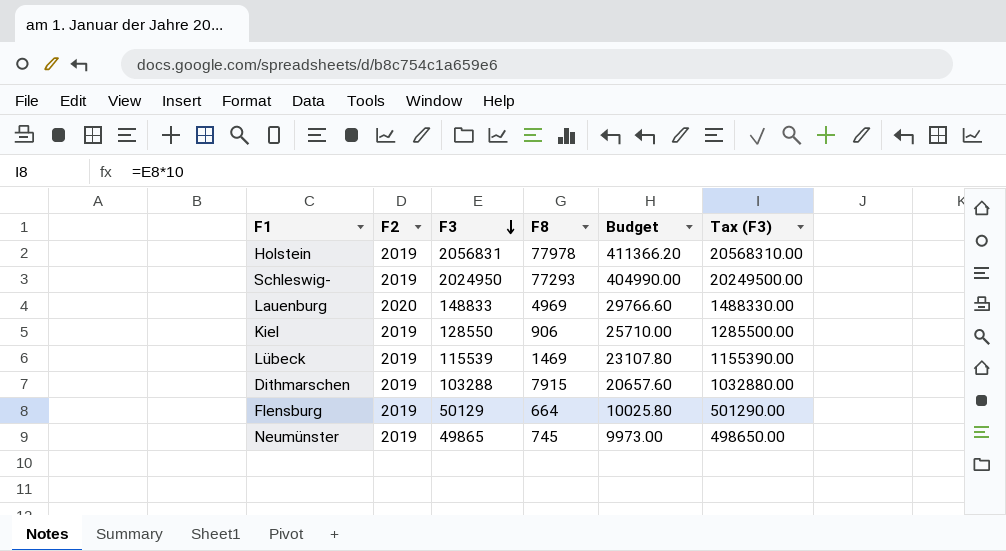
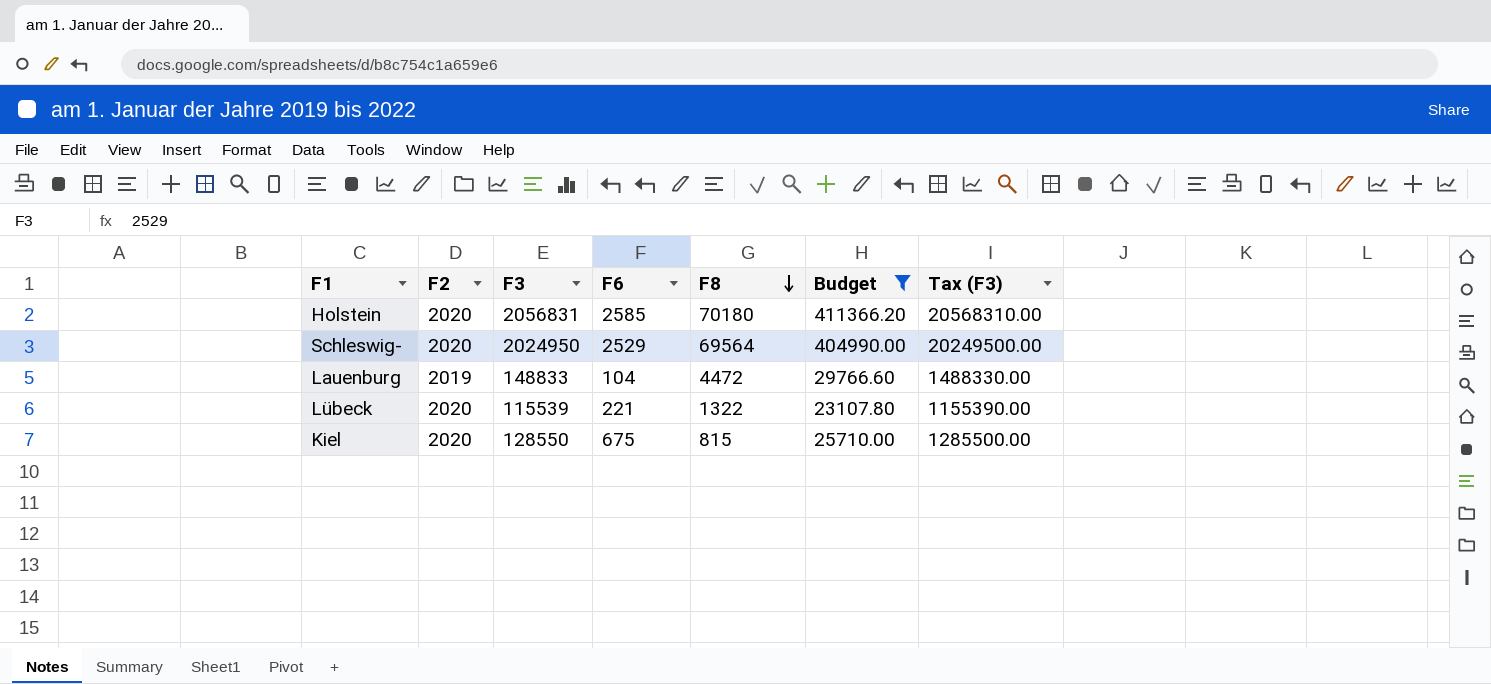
filter: none -> Budget >= 23107.80
row order: F3 descending -> F8 descending
column F6 | position: none -> 4
Holstein | F2: 2019 -> 2020
Holstein | F8: 77978 -> 70180
Schleswig- | F2: 2019 -> 2020
Schleswig- | F8: 77293 -> 69564
Lauenburg | F2: 2020 -> 2019
Lauenburg | F8: 4969 -> 4472
Lübeck | F2: 2019 -> 2020
Lübeck | F8: 1469 -> 1322
Kiel | F2: 2019 -> 2020
Kiel | F8: 906 -> 815

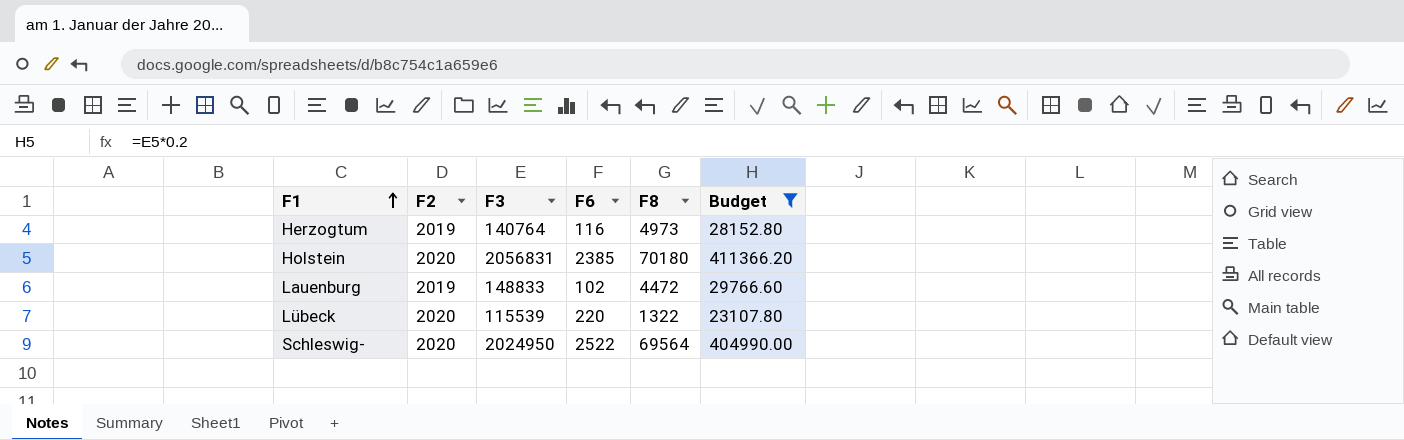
row order: F8 descending -> F1 ascending
column Tax (F3) | formula: [F3] * 10 -> none
row Kiel: 2020 | 128550 | 675 | 815 | 25710.00 | 1285500.00 -> none
row Herzogtum: none -> 2019 | 140764 | 116 | 4973 | 28152.80
Holstein | F6: 2585 -> 2385
Lauenburg | F6: 104 -> 102
Lübeck | F6: 221 -> 220
Schleswig- | F6: 2529 -> 2522

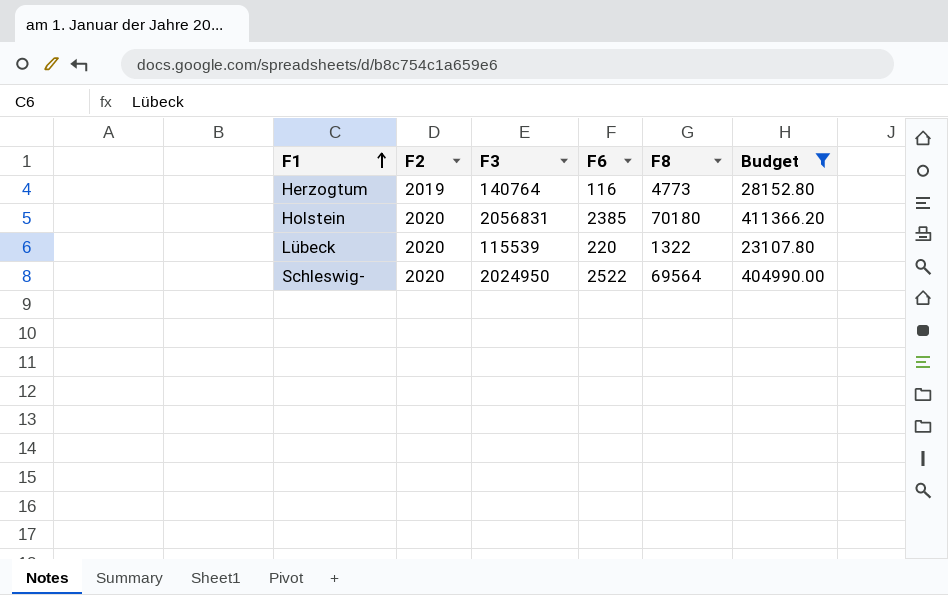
row Lauenburg: 2019 | 148833 | 102 | 4472 | 29766.60 -> none
Herzogtum | F8: 4973 -> 4773

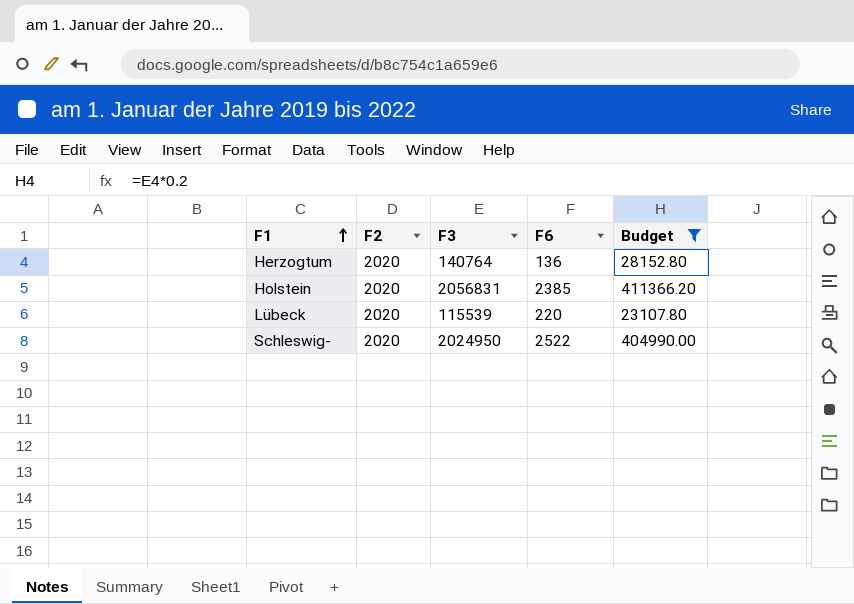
column F8 | position: 5 -> none
Herzogtum | F2: 2019 -> 2020
Herzogtum | F6: 116 -> 136

